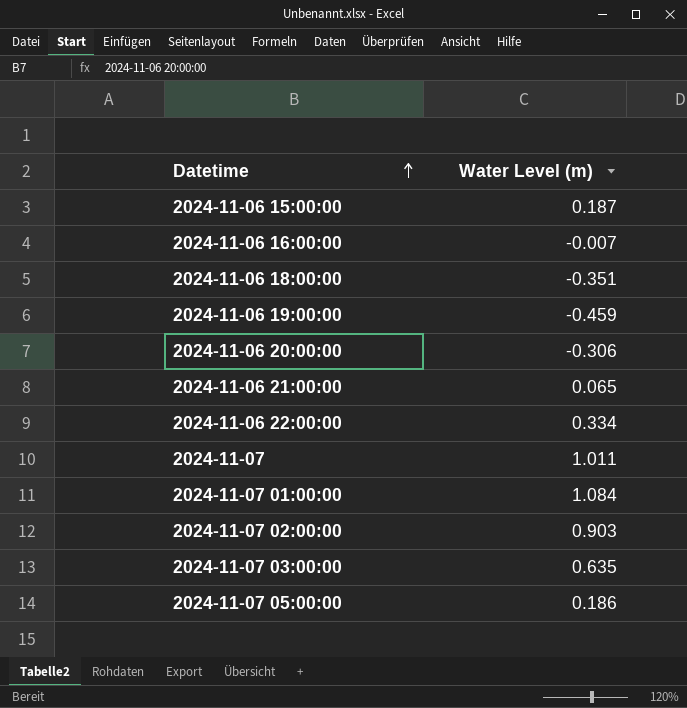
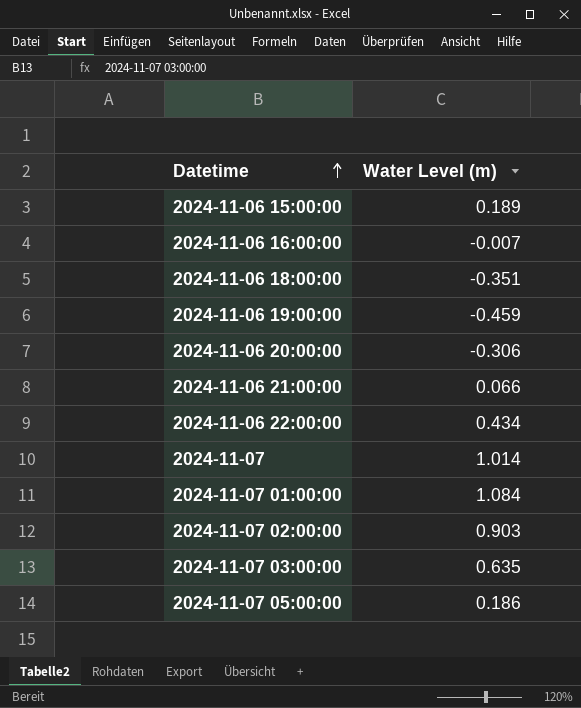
2024-11-06 15:00:00 | Water Level (m): 0.187 -> 0.189
2024-11-06 21:00:00 | Water Level (m): 0.065 -> 0.066
2024-11-06 22:00:00 | Water Level (m): 0.334 -> 0.434
2024-11-07 | Water Level (m): 1.011 -> 1.014

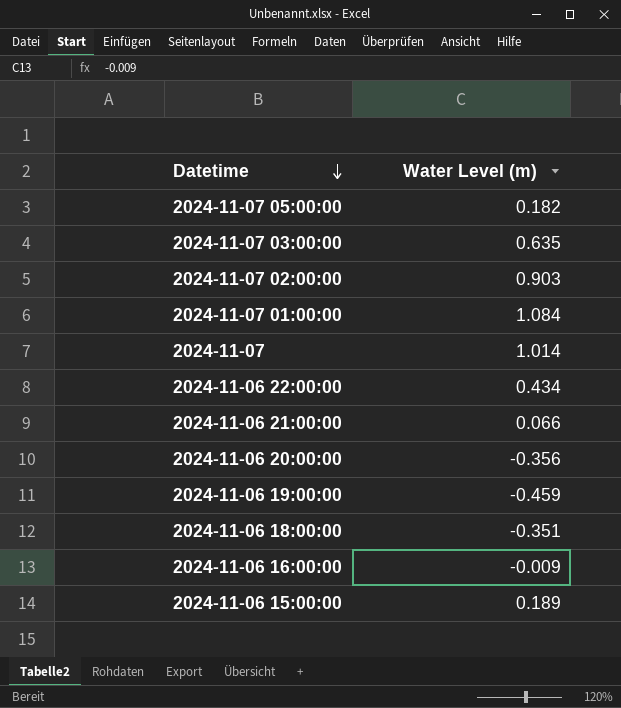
row order: Datetime ascending -> Datetime descending
2024-11-07 05:00:00 | Water Level (m): 0.186 -> 0.182
2024-11-06 20:00:00 | Water Level (m): -0.306 -> -0.356
2024-11-06 16:00:00 | Water Level (m): -0.007 -> -0.009

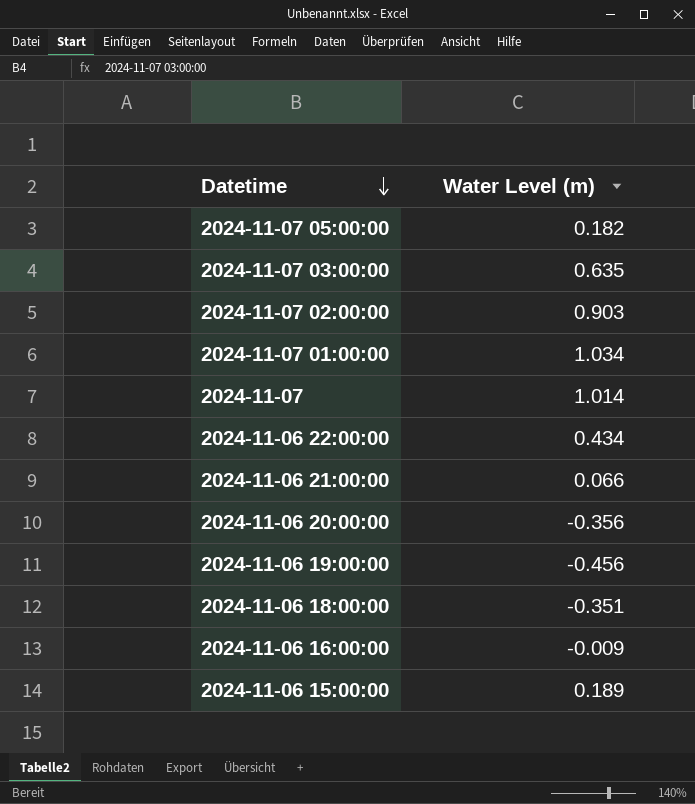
2024-11-07 01:00:00 | Water Level (m): 1.084 -> 1.034
2024-11-06 19:00:00 | Water Level (m): -0.459 -> -0.456

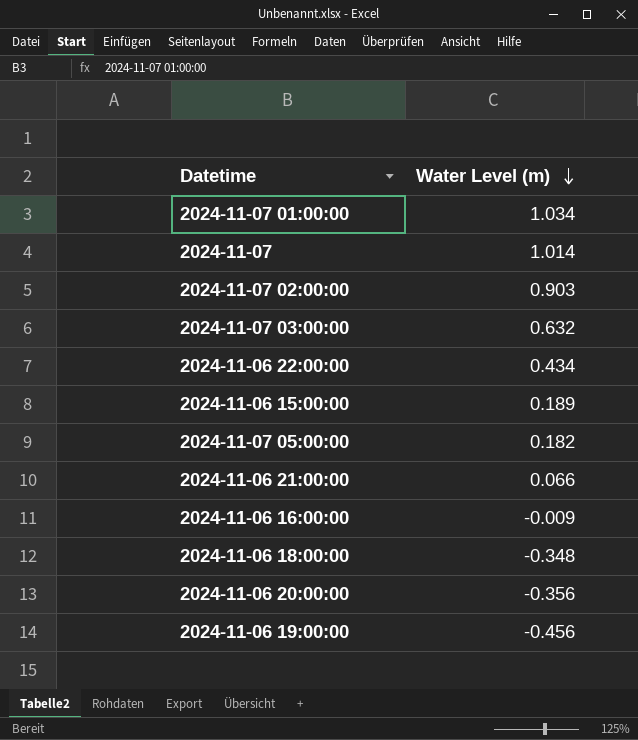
row order: Datetime descending -> Water Level (m) descending
2024-11-07 03:00:00 | Water Level (m): 0.635 -> 0.632
2024-11-06 18:00:00 | Water Level (m): -0.351 -> -0.348

